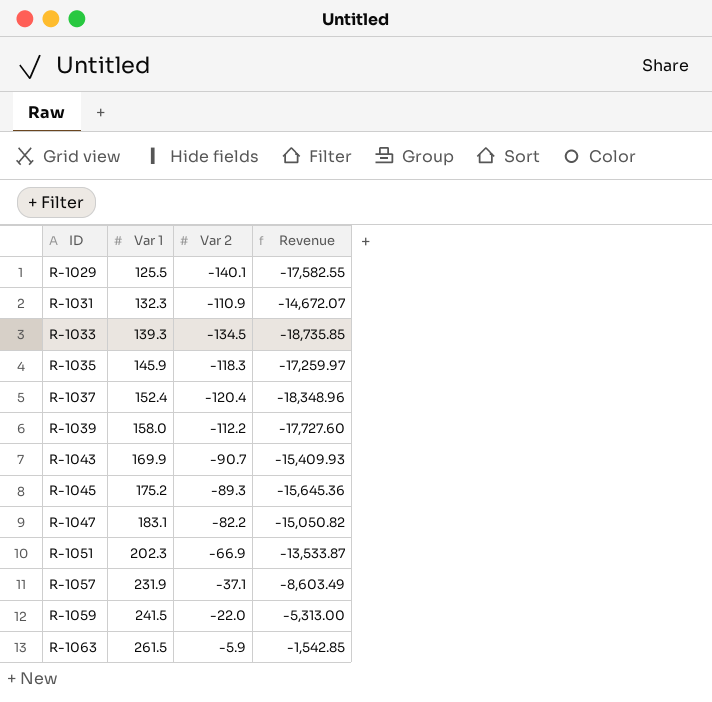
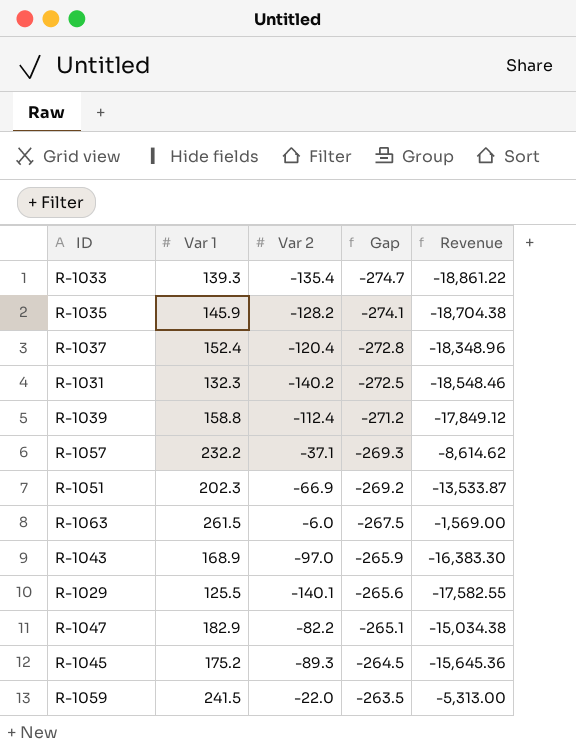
row order: ID ascending -> Gap ascending
column Gap | formula: none -> [Var 2] - [Var 1]
R-1033 | Var 2: -134.5 -> -135.4
R-1033 | Revenue: -18,735.85 -> -18,861.22
R-1035 | Var 2: -118.3 -> -128.2
R-1035 | Revenue: -17,259.97 -> -18,704.38
R-1031 | Var 2: -110.9 -> -140.2
R-1031 | Revenue: -14,672.07 -> -18,548.46
R-1039 | Var 1: 158.0 -> 158.8
R-1039 | Var 2: -112.2 -> -112.4
R-1039 | Revenue: -17,727.60 -> -17,849.12
R-1057 | Var 1: 231.9 -> 232.2
R-1057 | Revenue: -8,603.49 -> -8,614.62
R-1063 | Var 2: -5.9 -> -6.0
R-1063 | Revenue: -1,542.85 -> -1,569.00
R-1043 | Var 1: 169.9 -> 168.9
R-1043 | Var 2: -90.7 -> -97.0
R-1043 | Revenue: -15,409.93 -> -16,383.30
R-1047 | Var 1: 183.1 -> 182.9
R-1047 | Revenue: -15,050.82 -> -15,034.38

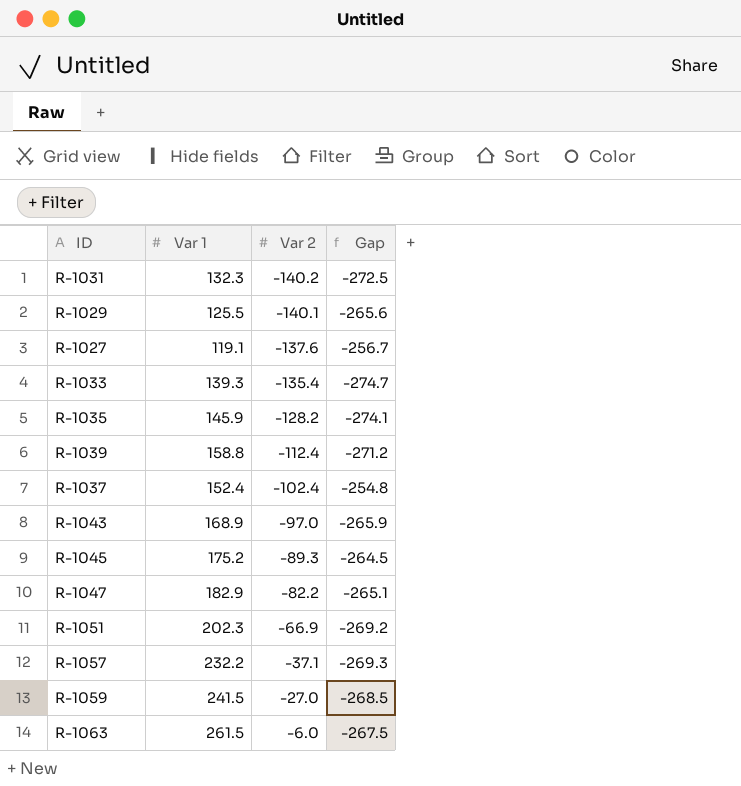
row order: Gap ascending -> Var 2 ascending
column Revenue | formula: [Var 1] * [Var 2] -> none
row R-1027: none -> 119.1 | -137.6 | -256.7
R-1037 | Var 2: -120.4 -> -102.4
R-1037 | Gap: -272.8 -> -254.8
R-1059 | Var 2: -22.0 -> -27.0
R-1059 | Gap: -263.5 -> -268.5

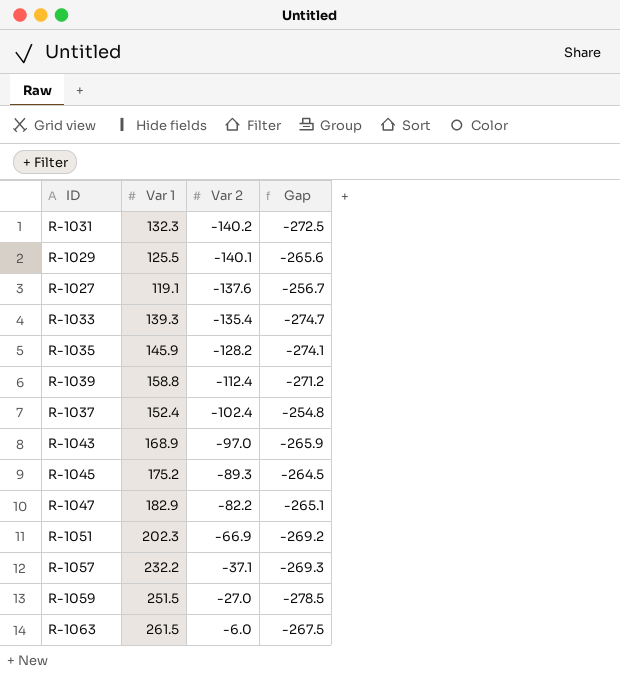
R-1059 | Var 1: 241.5 -> 251.5
R-1059 | Gap: -268.5 -> -278.5

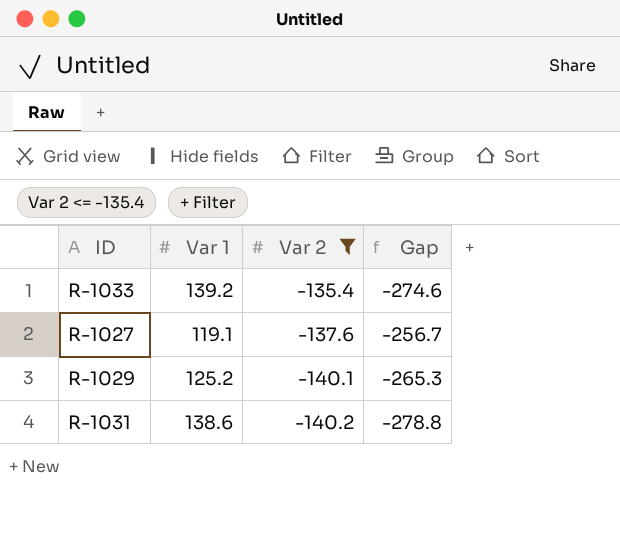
filter: none -> Var 2 <= -135.4
row order: Var 2 ascending -> Var 2 descending
R-1033 | Var 1: 139.3 -> 139.2
R-1033 | Gap: -274.7 -> -274.6
R-1029 | Var 1: 125.5 -> 125.2
R-1029 | Gap: -265.6 -> -265.3
R-1031 | Var 1: 132.3 -> 138.6
R-1031 | Gap: -272.5 -> -278.8

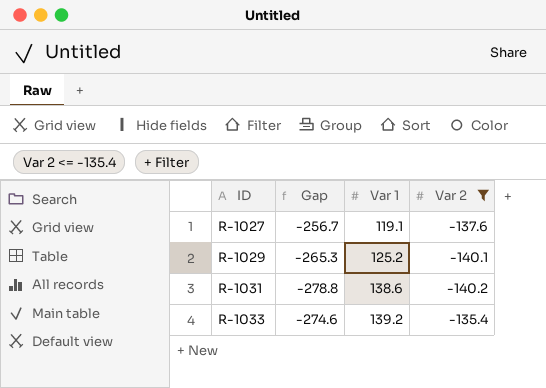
row order: Var 2 descending -> ID ascending
column Gap | position: 4 -> 2

